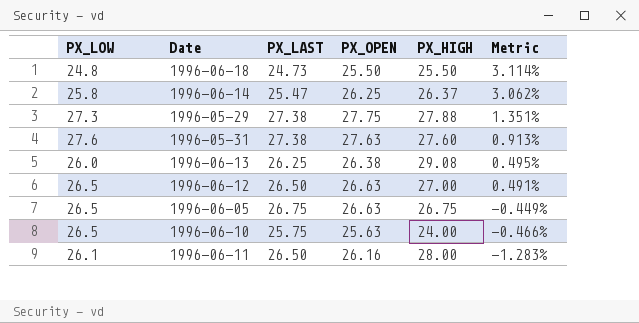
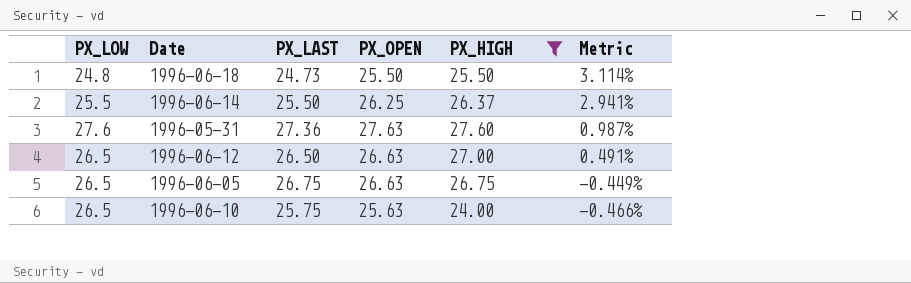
filter: none -> PX_HIGH <= 27.60
1996-06-14 | PX_LOW: 25.8 -> 25.5
1996-06-14 | PX_LAST: 25.47 -> 25.50
1996-06-14 | Metric: 3.062% -> 2.941%
1996-05-31 | PX_LAST: 27.38 -> 27.36
1996-05-31 | Metric: 0.913% -> 0.987%

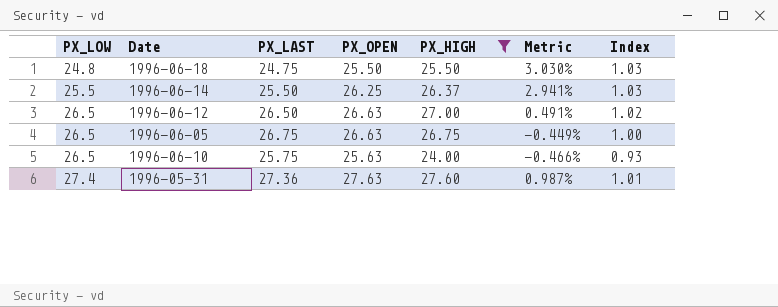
row order: Metric descending -> PX_LOW ascending
column Index | formula: none -> [PX_HIGH] / [PX_LAST]
1996-06-18 | PX_LAST: 24.73 -> 24.75
1996-06-18 | Metric: 3.114% -> 3.030%
1996-05-31 | PX_LOW: 27.6 -> 27.4

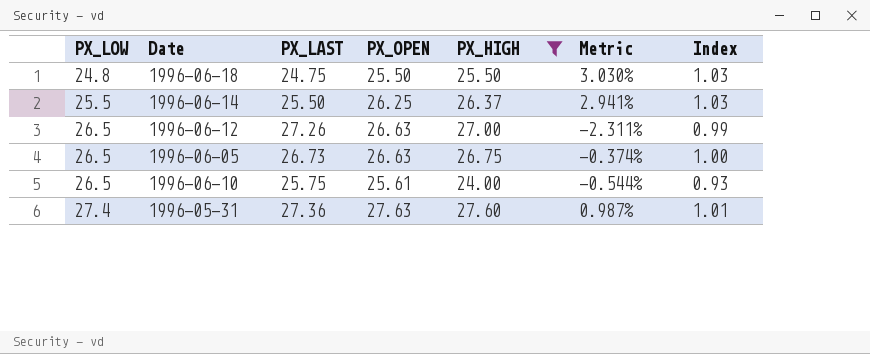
1996-06-12 | PX_LAST: 26.50 -> 27.26
1996-06-12 | Metric: 0.491% -> -2.311%
1996-06-12 | Index: 1.02 -> 0.99
1996-06-05 | PX_LAST: 26.75 -> 26.73
1996-06-05 | Metric: -0.449% -> -0.374%
1996-06-10 | PX_OPEN: 25.63 -> 25.61
1996-06-10 | Metric: -0.466% -> -0.544%

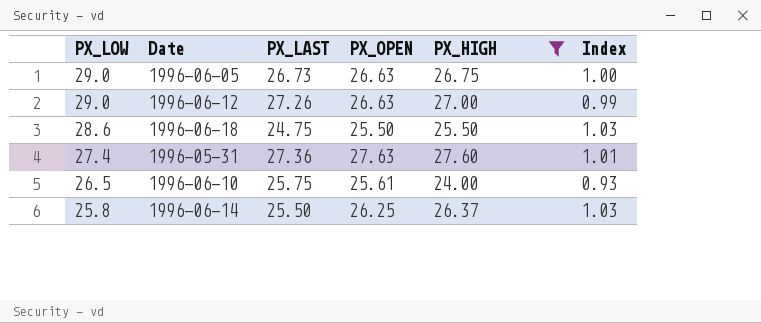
row order: PX_LOW ascending -> PX_LOW descending
column Metric | formula: ([PX_OPEN] - [PX_LAST]) / [PX_LAST] -> none
1996-06-05 | PX_LOW: 26.5 -> 29.0
1996-06-12 | PX_LOW: 26.5 -> 29.0
1996-06-18 | PX_LOW: 24.8 -> 28.6
1996-06-14 | PX_LOW: 25.5 -> 25.8

